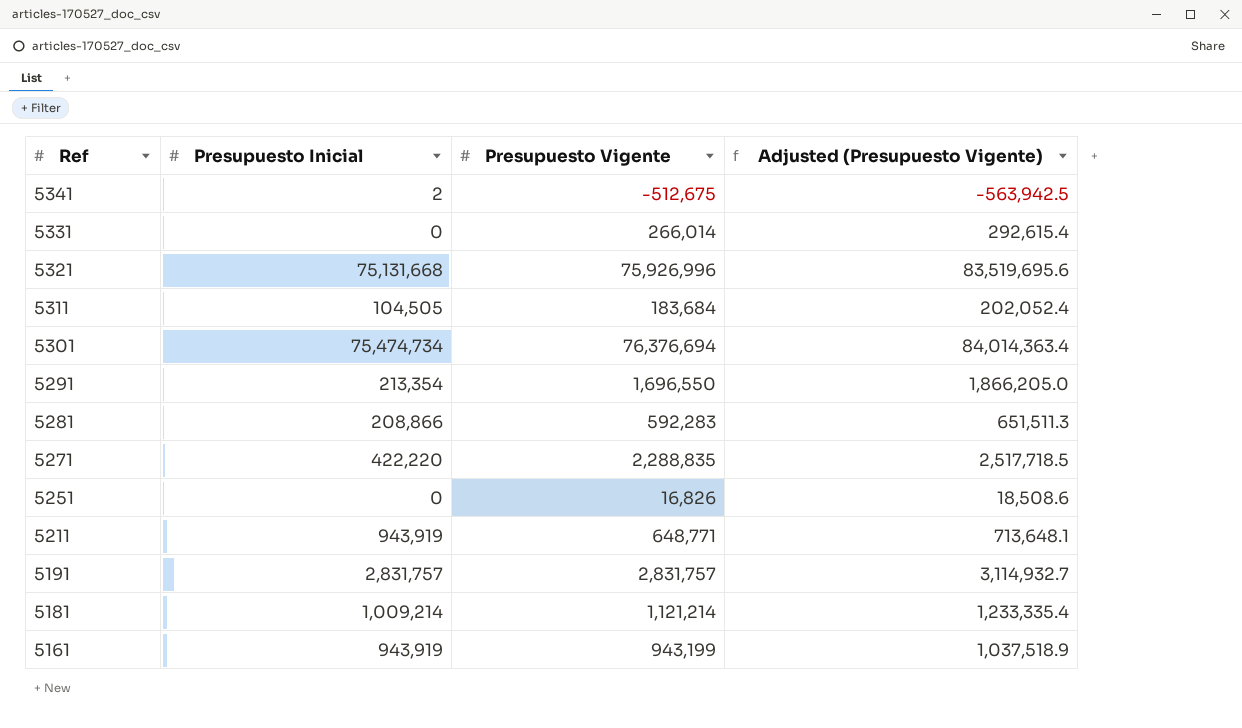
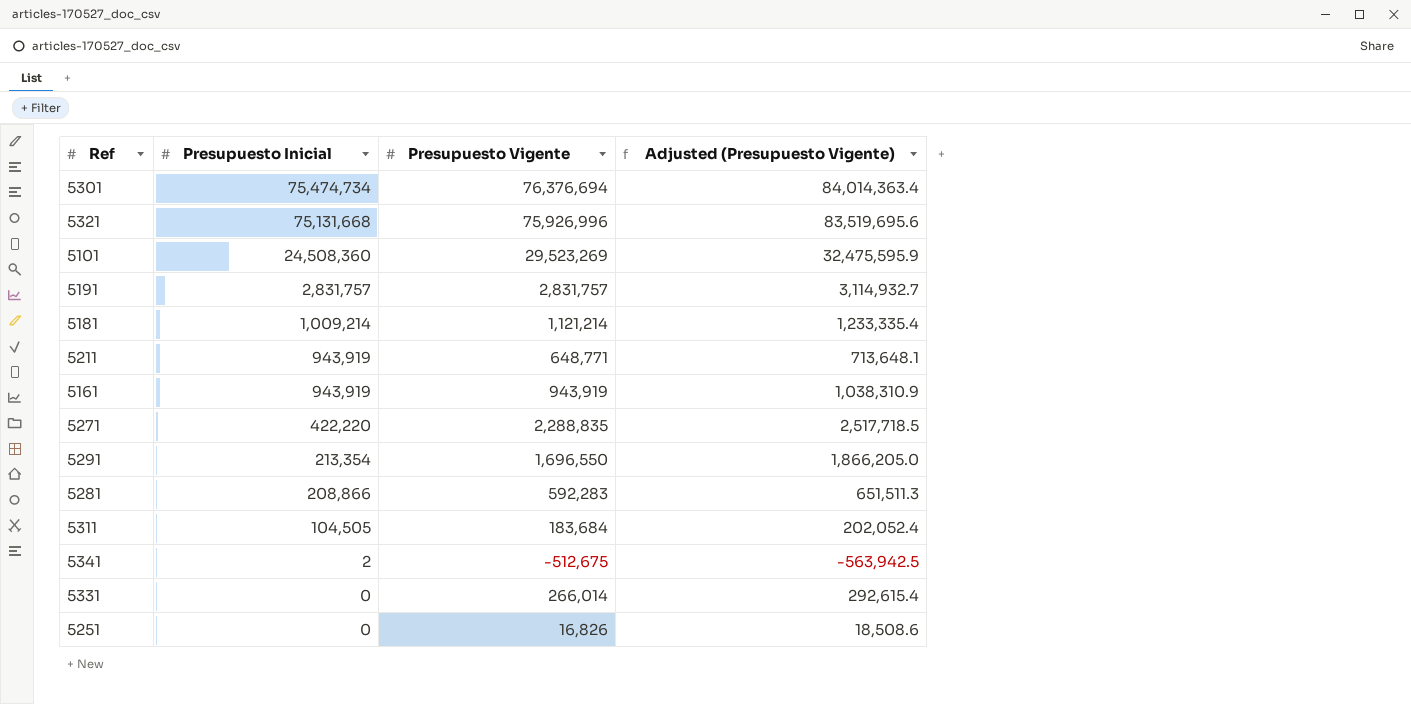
row order: Ref descending -> Presupuesto Inicial descending
row 5101: none -> 24,508,360 | 29,523,269 | 32,475,595.9
5161 | Presupuesto Vigente: 943,199 -> 943,919
5161 | Adjusted (Presupuesto Vigente): 1,037,518.9 -> 1,038,310.9

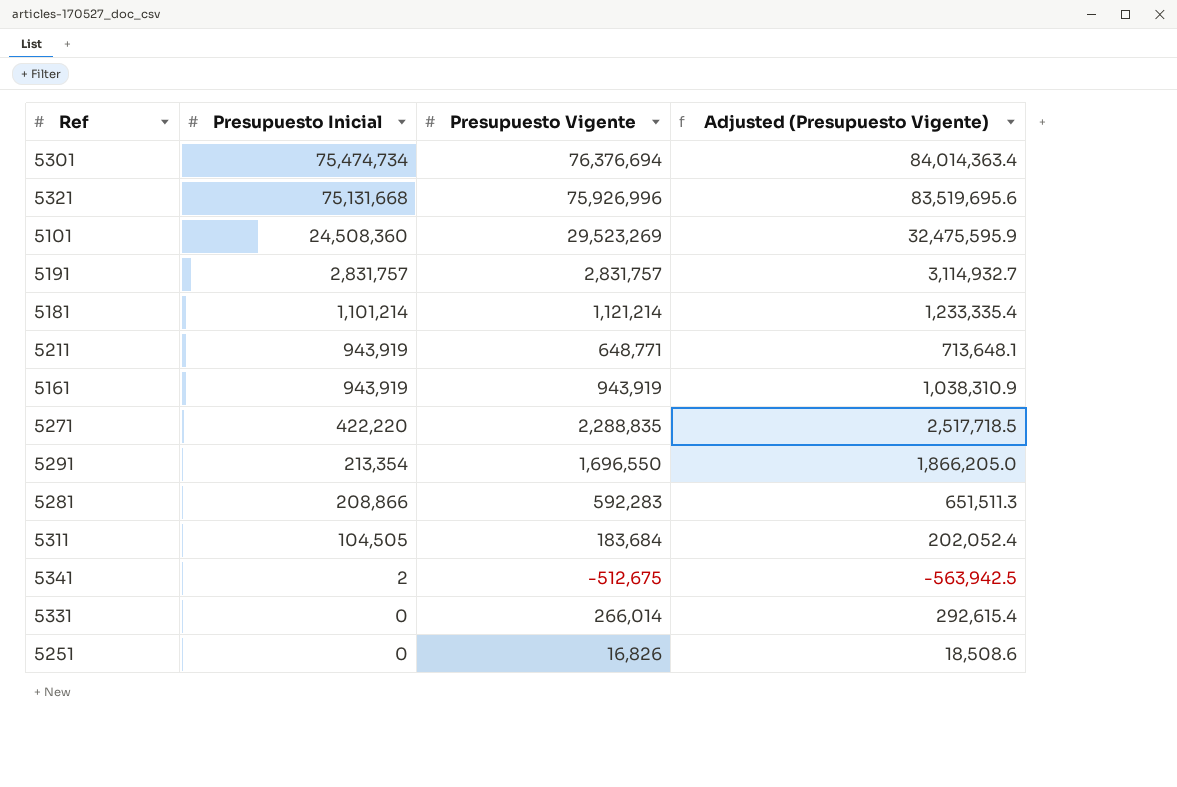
5181 | Presupuesto Inicial: 1,009,214 -> 1,101,214

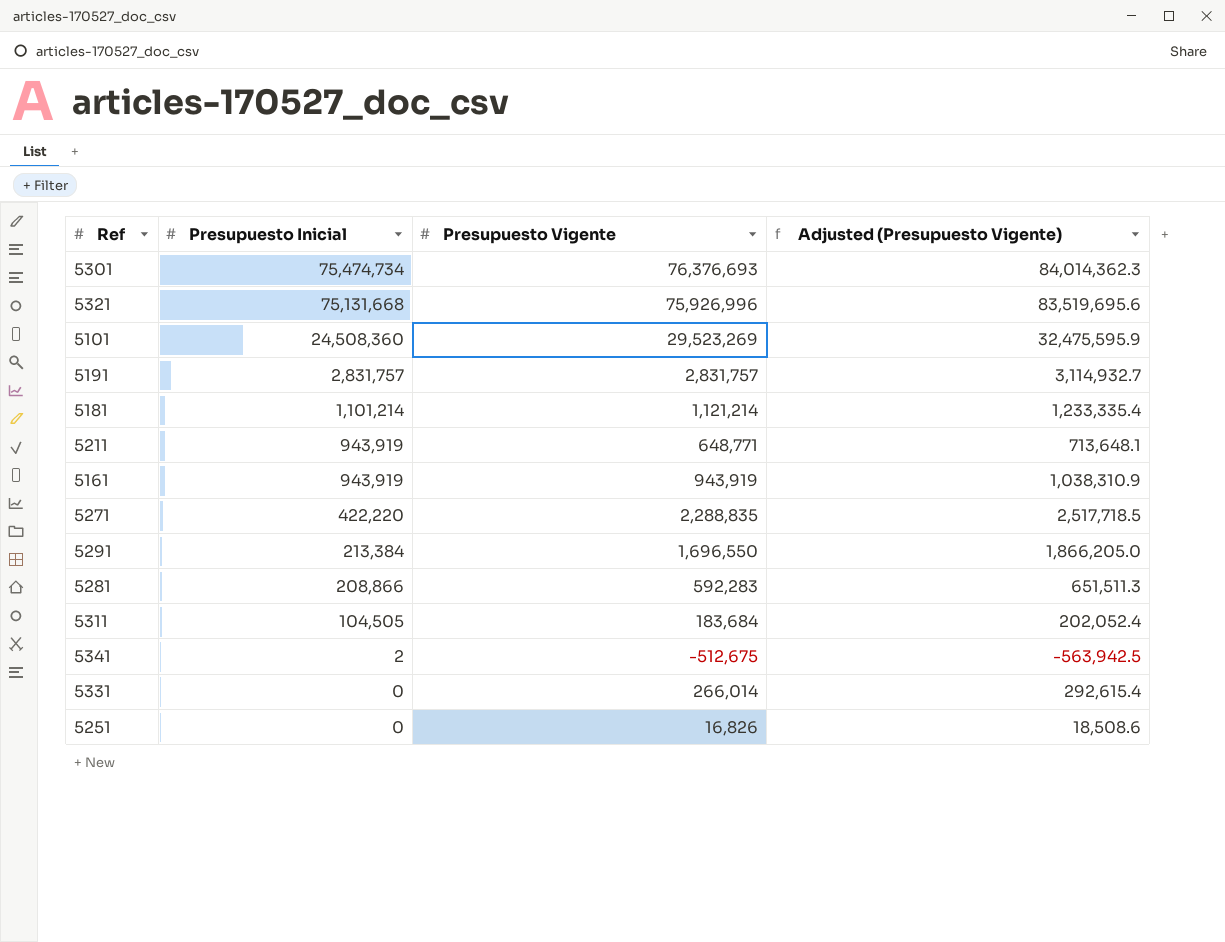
5301 | Presupuesto Vigente: 76,376,694 -> 76,376,693
5301 | Adjusted (Presupuesto Vigente): 84,014,363.4 -> 84,014,362.3
5291 | Presupuesto Inicial: 213,354 -> 213,384

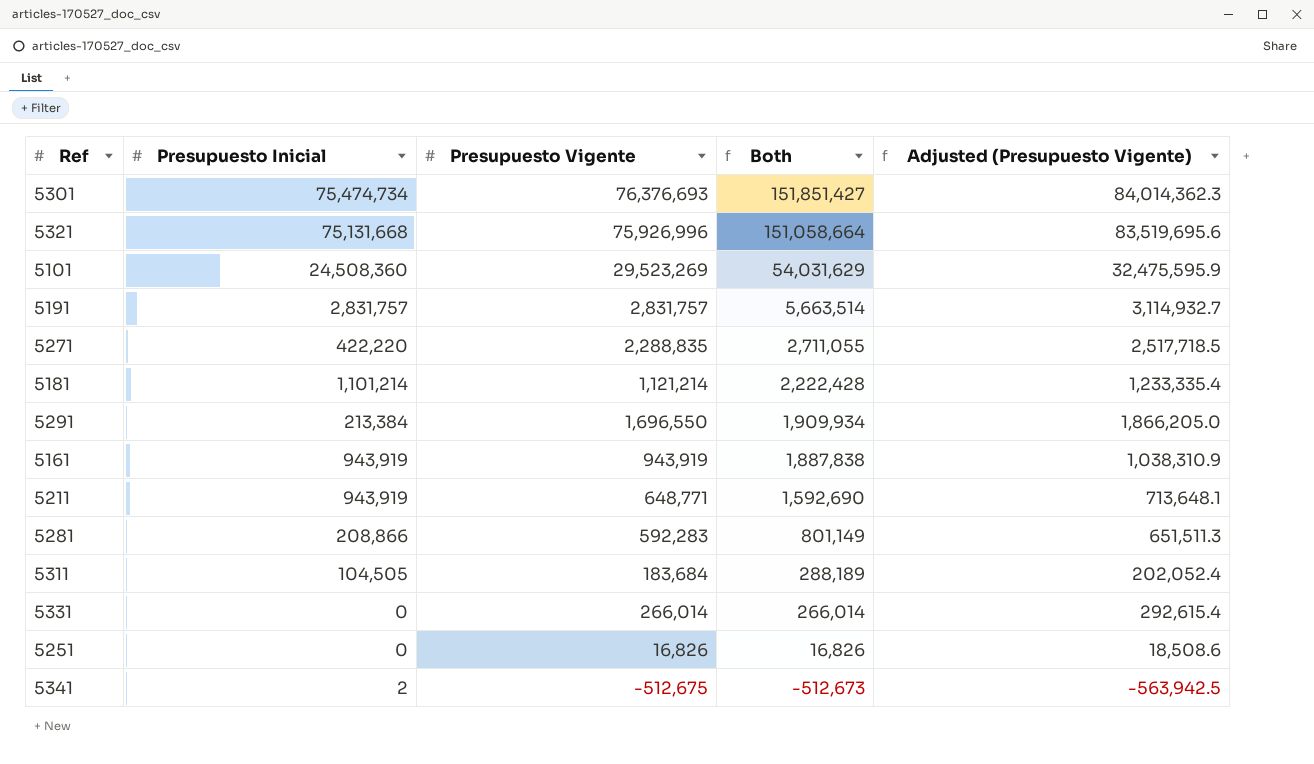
row order: Presupuesto Inicial descending -> Both descending
column Both | formula: none -> [Presupuesto Inicial] + [Presupuesto Vigente]

